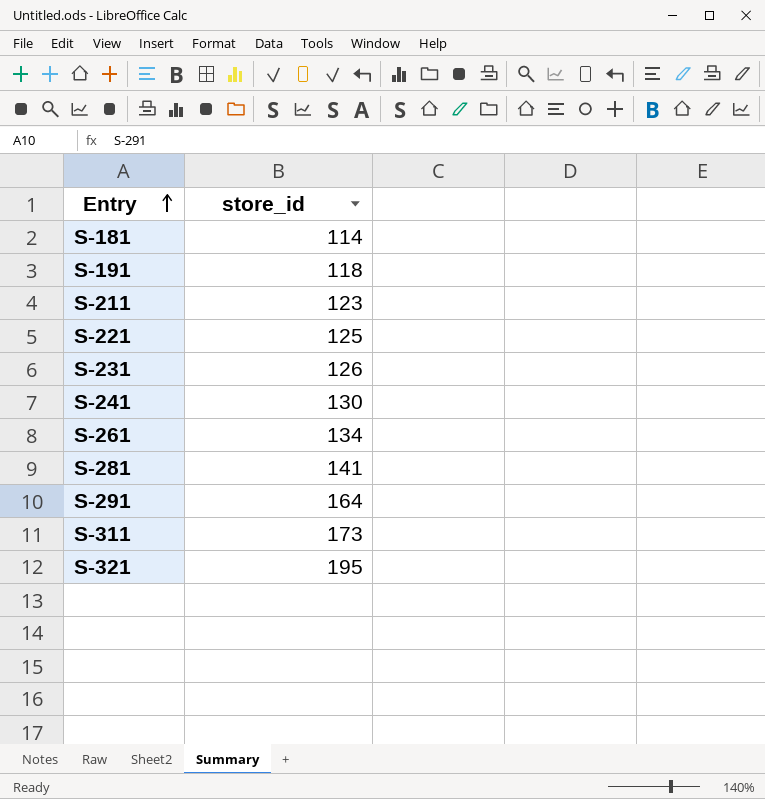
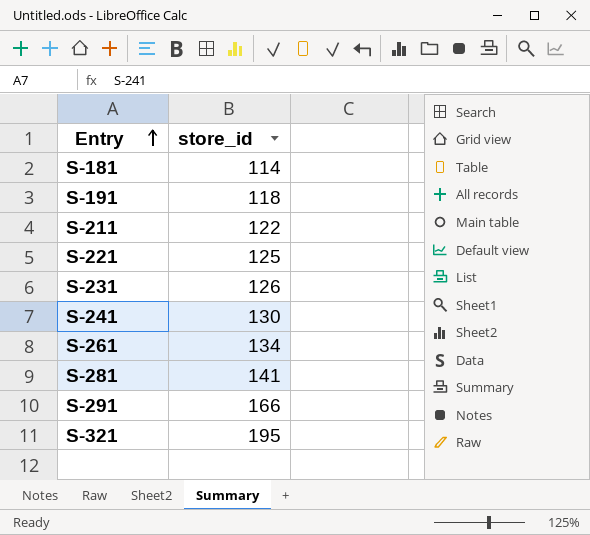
row S-311: 173 -> none
S-211 | store_id: 123 -> 122
S-291 | store_id: 164 -> 166

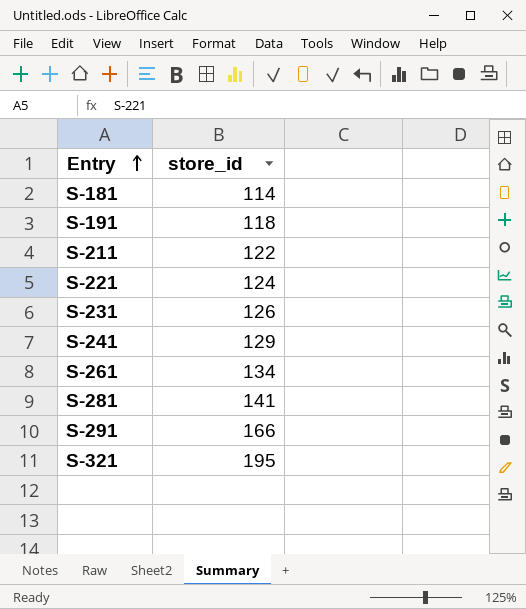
S-221 | store_id: 125 -> 124
S-241 | store_id: 130 -> 129

